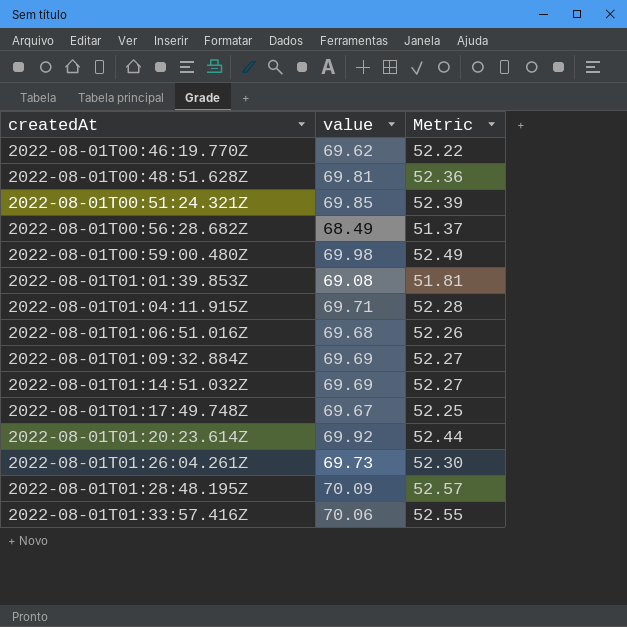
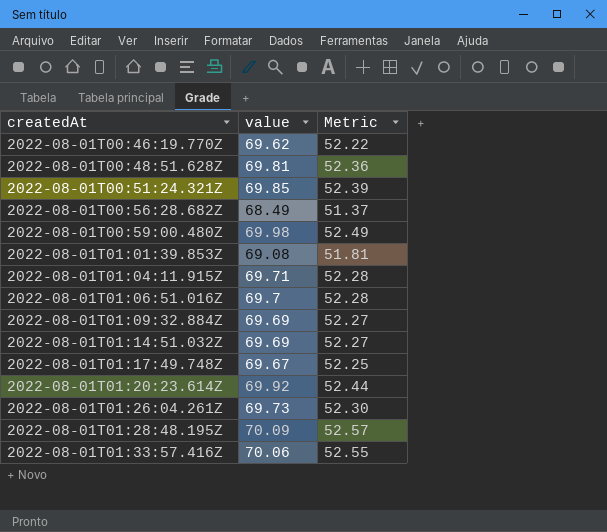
2022-08-01T01:06:51.016Z | value: 69.68 -> 69.7
2022-08-01T01:06:51.016Z | Metric: 52.26 -> 52.28

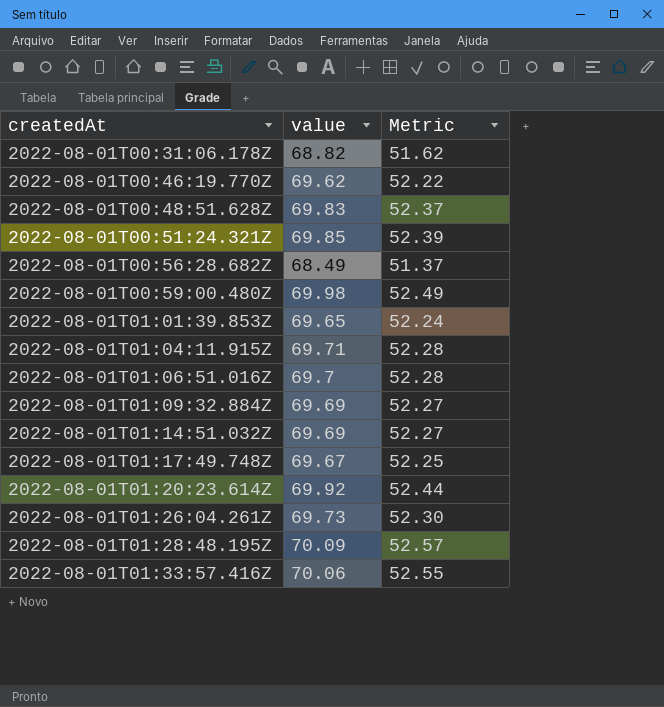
row 2022-08-01T00:31:06.178Z: none -> 68.82 | 51.62
2022-08-01T00:48:51.628Z | value: 69.81 -> 69.83
2022-08-01T00:48:51.628Z | Metric: 52.36 -> 52.37
2022-08-01T01:01:39.853Z | value: 69.08 -> 69.65
2022-08-01T01:01:39.853Z | Metric: 51.81 -> 52.24

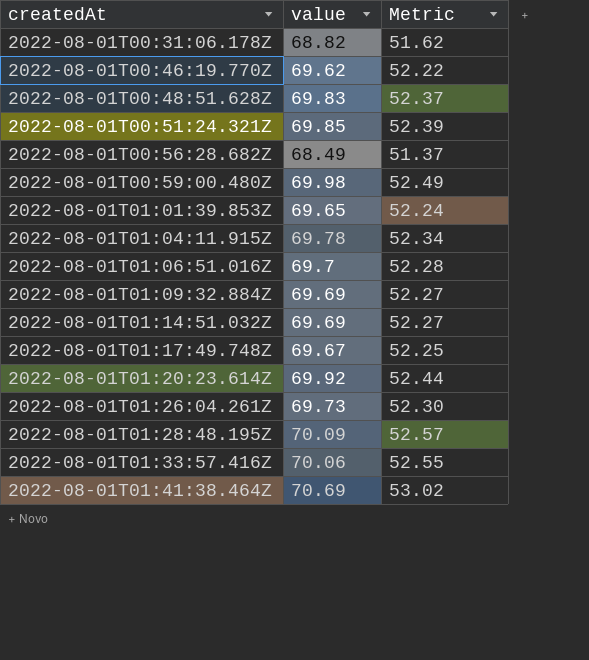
2022-08-01T01:04:11.915Z | value: 69.71 -> 69.78
2022-08-01T01:04:11.915Z | Metric: 52.28 -> 52.34
row 2022-08-01T01:41:38.464Z: none -> 70.69 | 53.02

